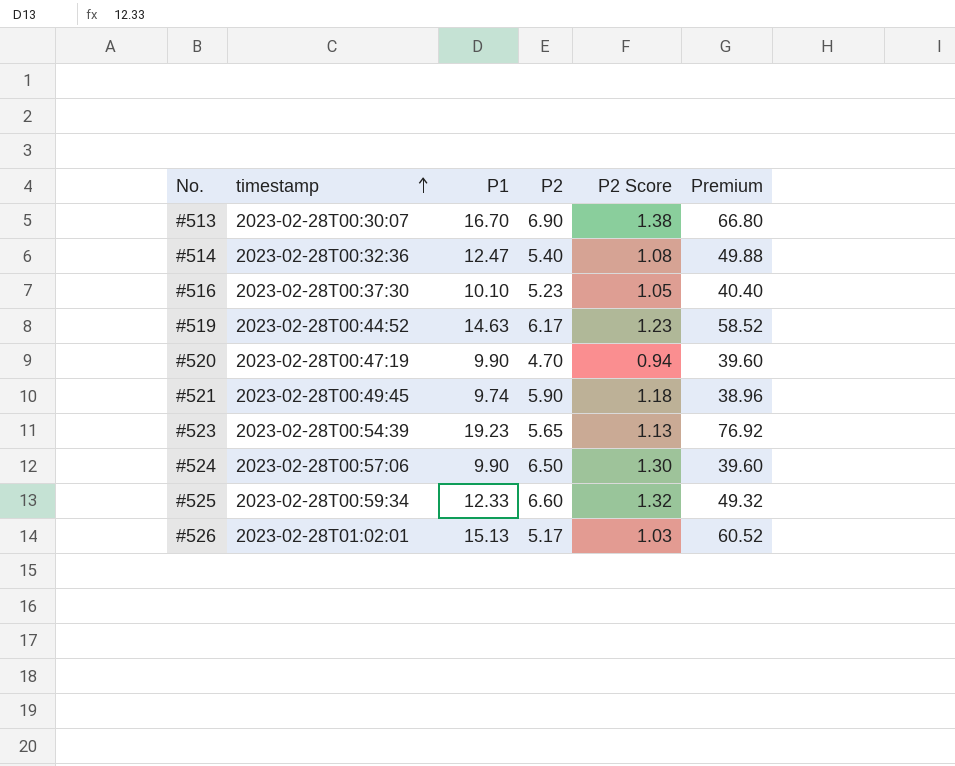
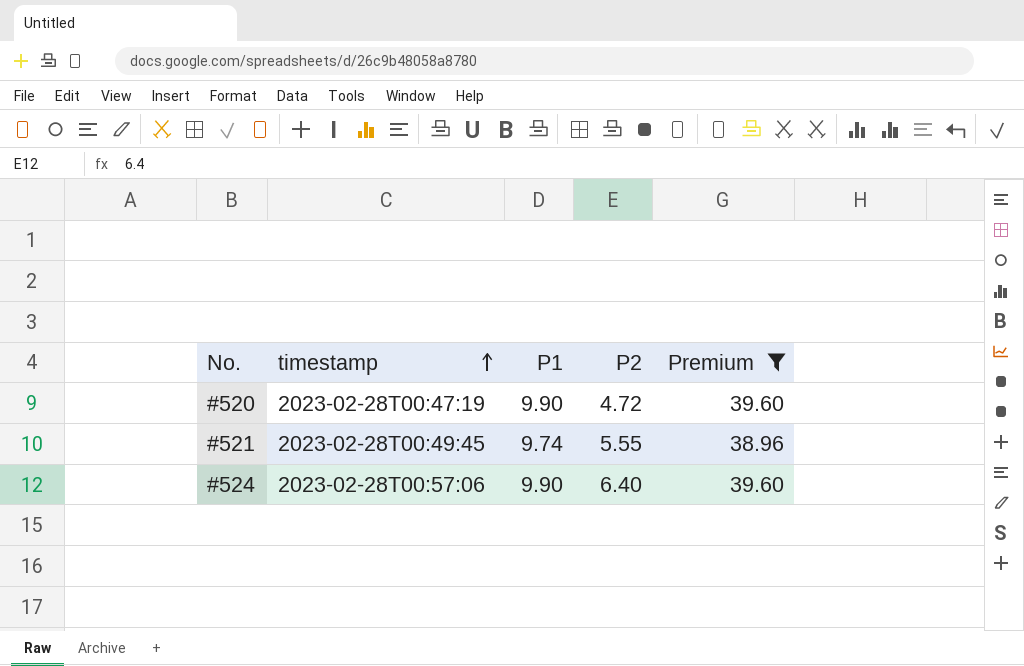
filter: none -> Premium <= 39.60
column P2 Score | formula: [P2] * 0.2 -> none
#520 | P2: 4.70 -> 4.72
#521 | P2: 5.90 -> 5.55
#524 | P2: 6.50 -> 6.40

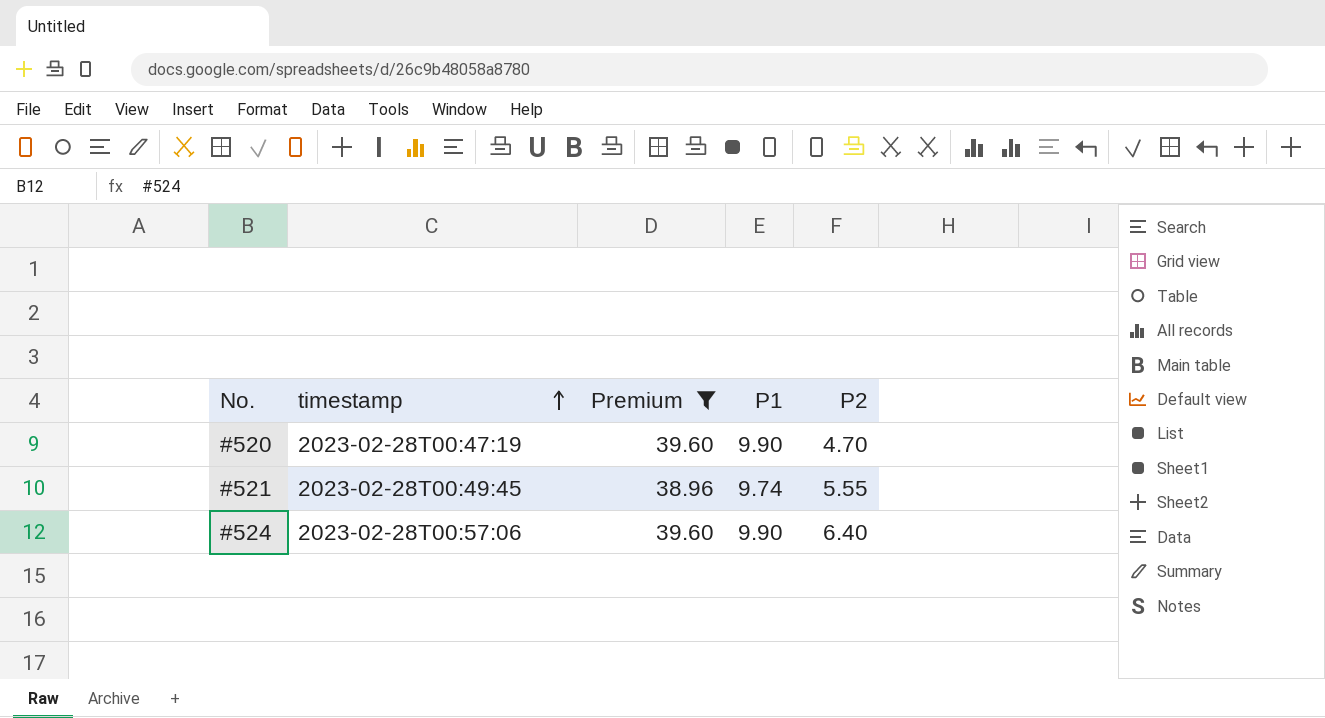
column Premium | position: 5 -> 3
#520 | P2: 4.72 -> 4.70

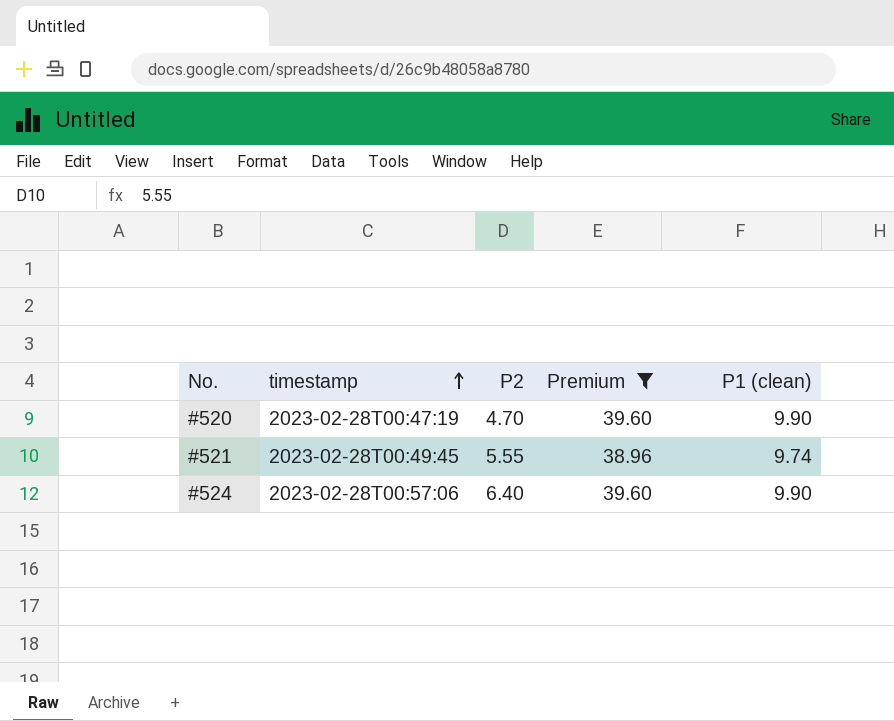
column P2 | position: 5 -> 3
column name: P1 -> P1 (clean)

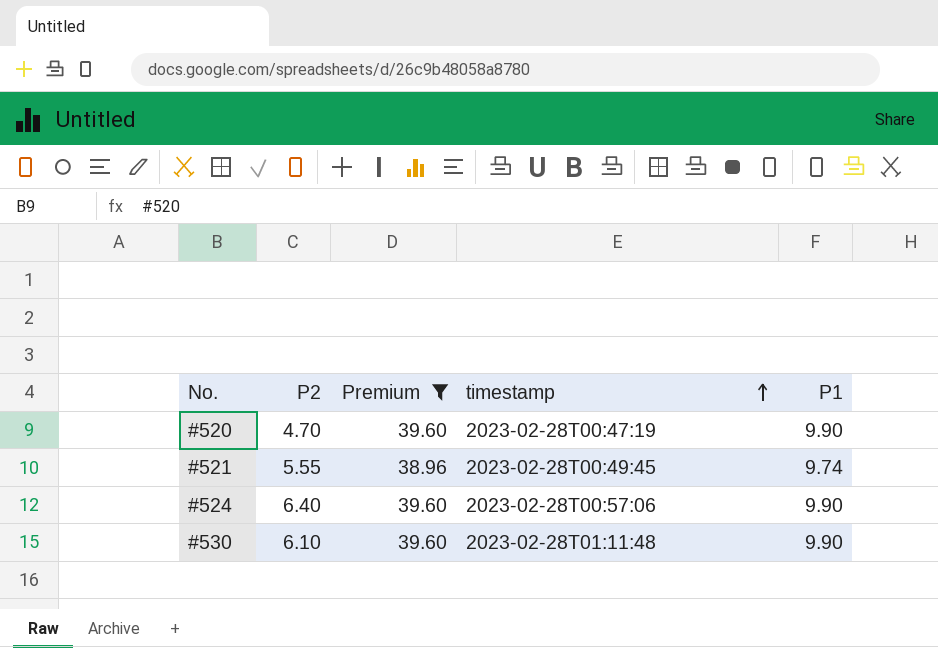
column timestamp | position: 2 -> 4
column name: P1 (clean) -> P1
row #530: none -> 6.10 | 39.60 | 2023-02-28T01:11:48 | 9.90

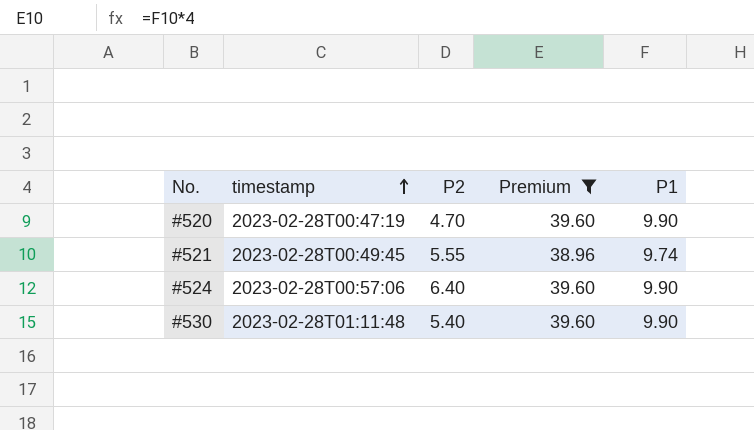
column timestamp | position: 4 -> 2
#530 | P2: 6.10 -> 5.40

